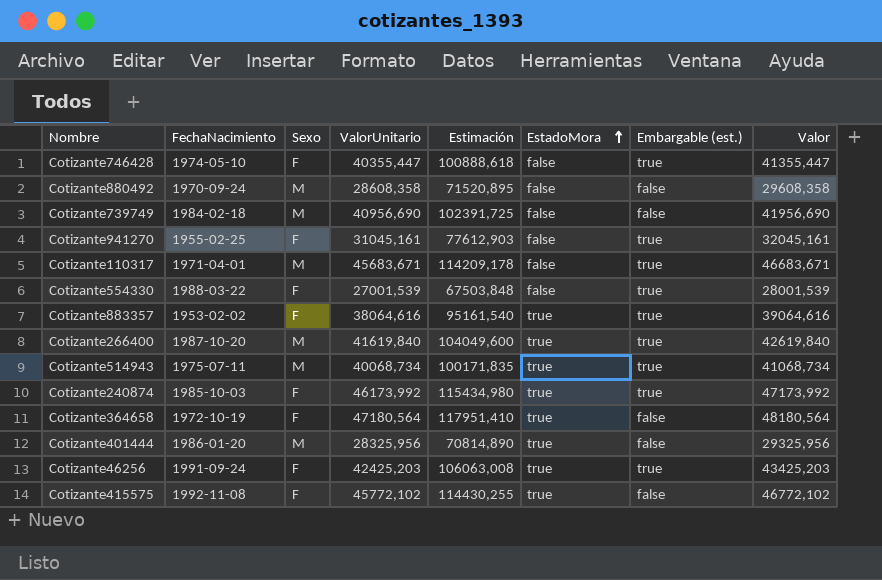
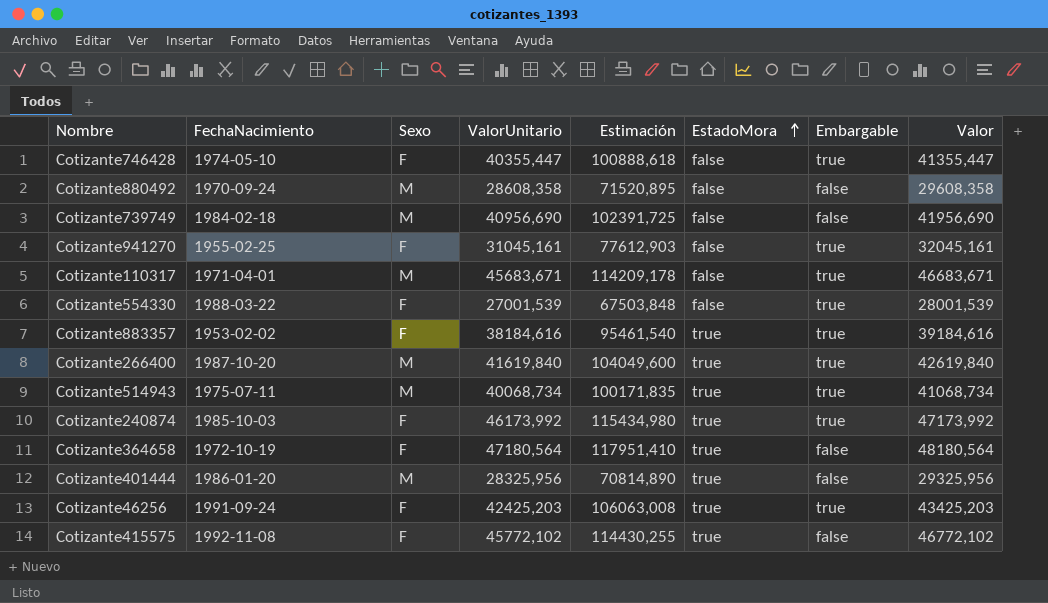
column name: Embargable (est.) -> Embargable
Cotizante883357 | ValorUnitario: 38064,616 -> 38184,616
Cotizante883357 | Estimación: 95161,540 -> 95461,540
Cotizante883357 | Valor: 39064,616 -> 39184,616

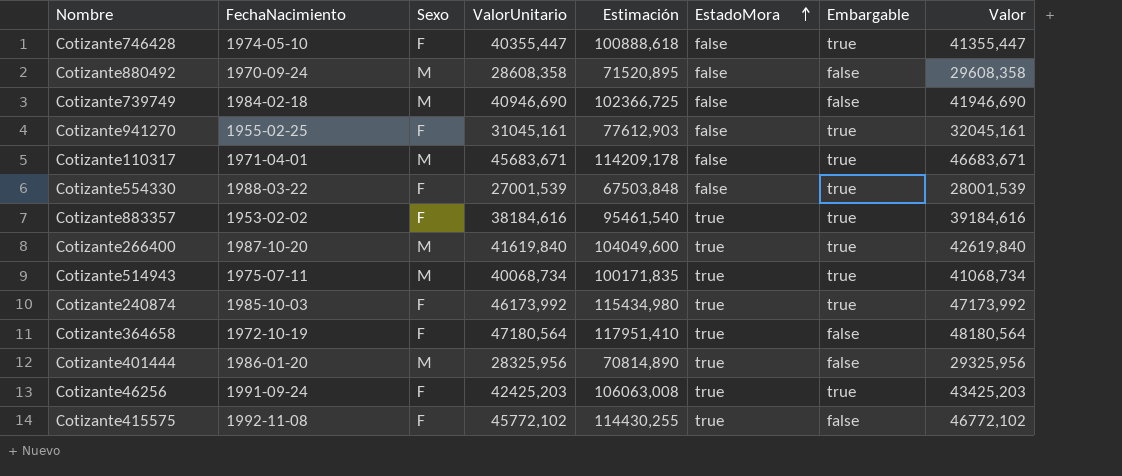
Cotizante739749 | ValorUnitario: 40956,690 -> 40946,690
Cotizante739749 | Estimación: 102391,725 -> 102366,725
Cotizante739749 | Valor: 41956,690 -> 41946,690

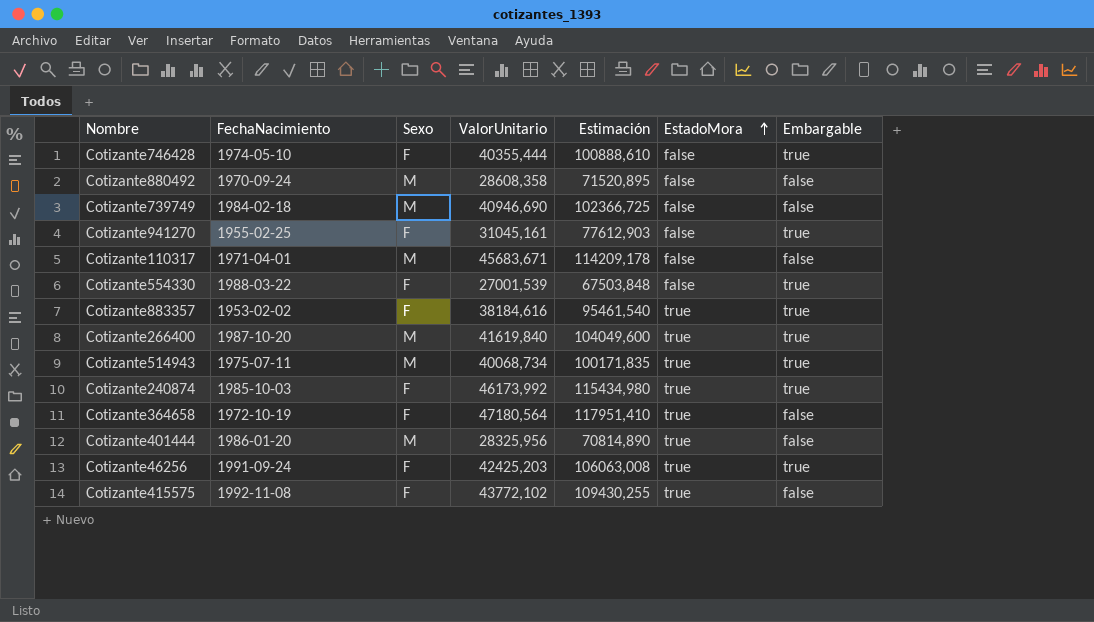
column Valor | formula: [ValorUnitario] + 1000 -> none
Cotizante746428 | ValorUnitario: 40355,447 -> 40355,444
Cotizante746428 | Estimación: 100888,618 -> 100888,610
Cotizante110317 | Embargable: true -> false
Cotizante415575 | ValorUnitario: 45772,102 -> 43772,102
Cotizante415575 | Estimación: 114430,255 -> 109430,255

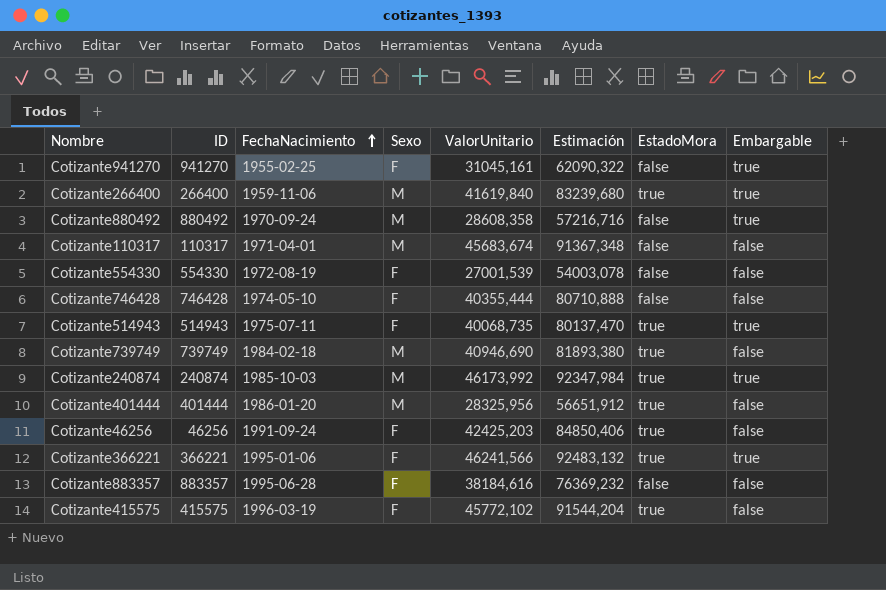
row order: EstadoMora ascending -> FechaNacimiento ascending
column ID | position: none -> 2
column Estimación | formula: [ValorUnitario] * 2,5 -> [ValorUnitario] * 2
row Cotizante364658: 1972-10-19 | F | 47180,564 | 117951,410 | true | false -> none
Cotizante266400 | FechaNacimiento: 1987-10-20 -> 1959-11-06
Cotizante880492 | Embargable: false -> true
Cotizante110317 | ValorUnitario: 45683,671 -> 45683,674
Cotizante554330 | FechaNacimiento: 1988-03-22 -> 1972-08-19
Cotizante554330 | Embargable: true -> false
Cotizante746428 | Embargable: true -> false
Cotizante514943 | Sexo: M -> F
Cotizante514943 | ValorUnitario: 40068,734 -> 40068,735
Cotizante739749 | EstadoMora: false -> true
Cotizante240874 | Sexo: F -> M
Cotizante46256 | Embargable: true -> false
row Cotizante366221: none -> 366221 | 1995-01-06 | F | 46241,566 | 92483,132 | true | true
Cotizante883357 | FechaNacimiento: 1953-02-02 -> 1995-06-28
Cotizante883357 | EstadoMora: true -> false
Cotizante883357 | Embargable: true -> false
Cotizante415575 | FechaNacimiento: 1992-11-08 -> 1996-03-19
Cotizante415575 | ValorUnitario: 43772,102 -> 45772,102

